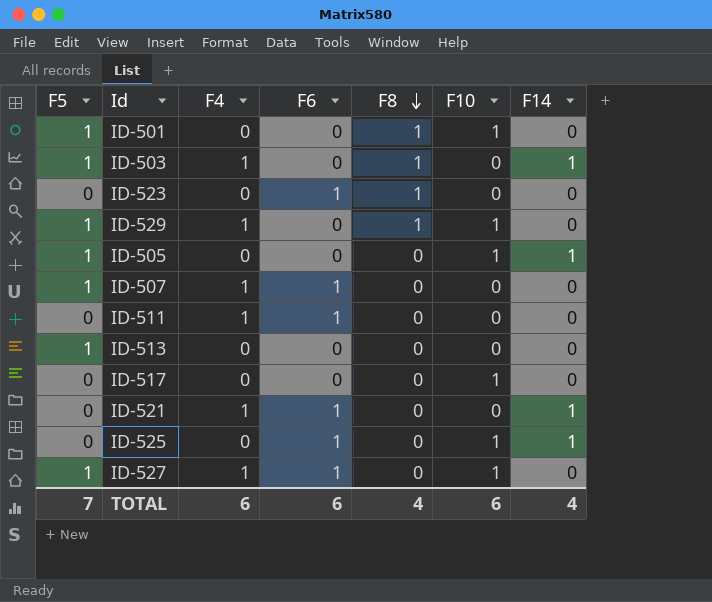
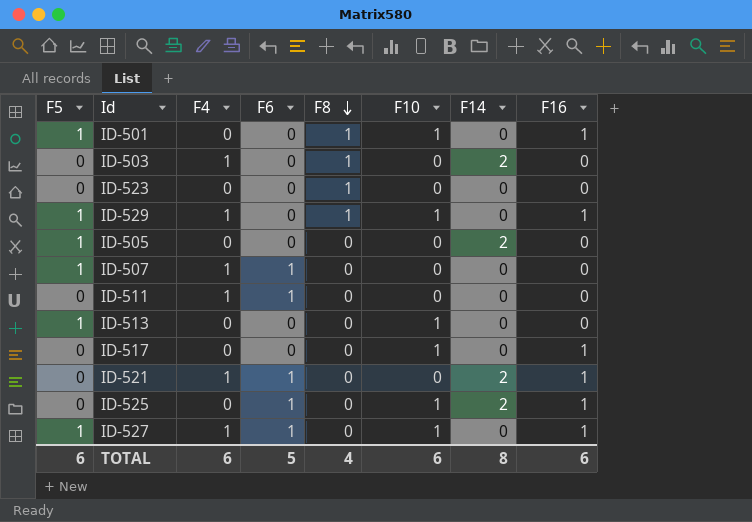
column F16 | position: none -> 8
ID-503 | F5: 1 -> 0
ID-503 | F14: 1 -> 2
ID-523 | F6: 1 -> 0
ID-505 | F10: 1 -> 0
ID-505 | F14: 1 -> 2
ID-513 | F10: 0 -> 1
ID-521 | F14: 1 -> 2
ID-525 | F14: 1 -> 2
TOTAL | F5: 7 -> 6
TOTAL | F6: 6 -> 5
TOTAL | F14: 4 -> 8

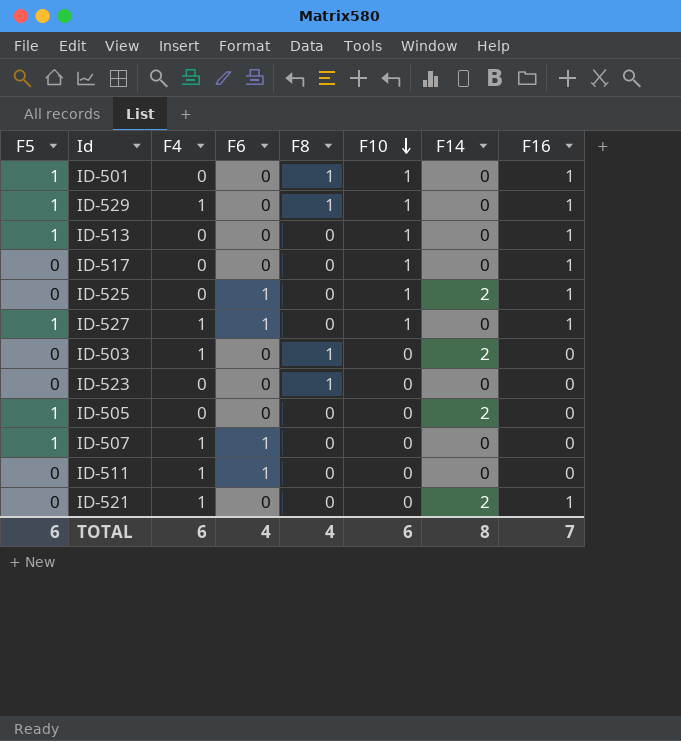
row order: F8 descending -> F10 descending
ID-513 | F16: 0 -> 1
ID-521 | F6: 1 -> 0
TOTAL | F6: 5 -> 4
TOTAL | F16: 6 -> 7

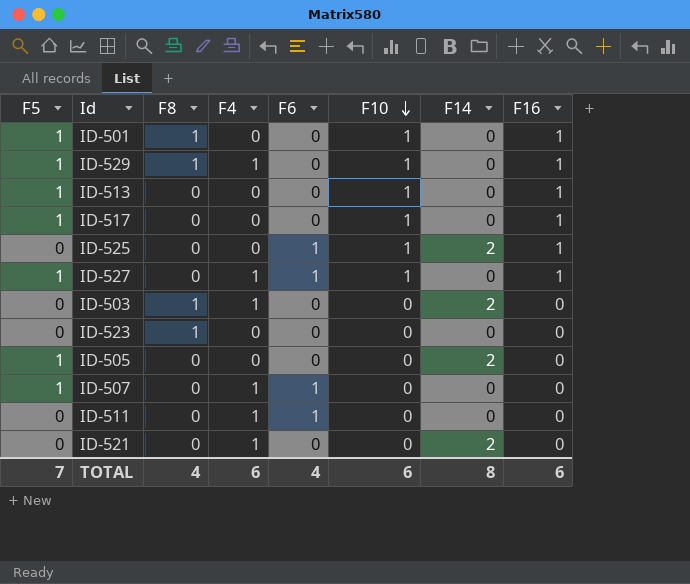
column F8 | position: 5 -> 3
ID-517 | F5: 0 -> 1
ID-521 | F16: 1 -> 0
TOTAL | F5: 6 -> 7
TOTAL | F16: 7 -> 6

